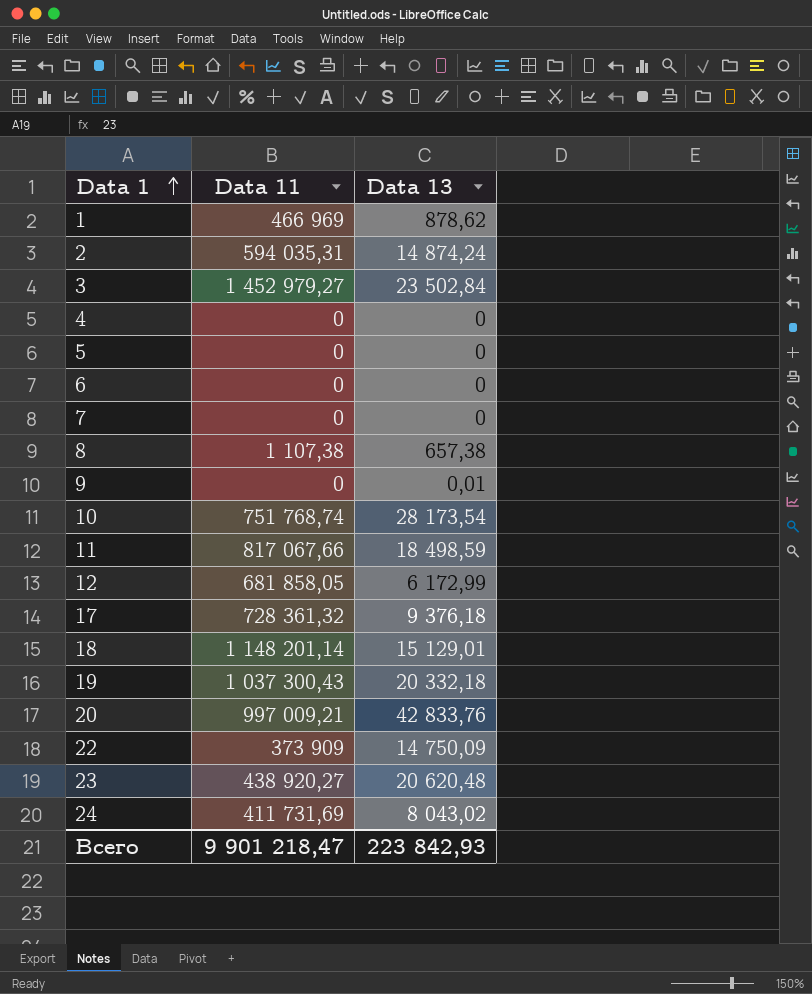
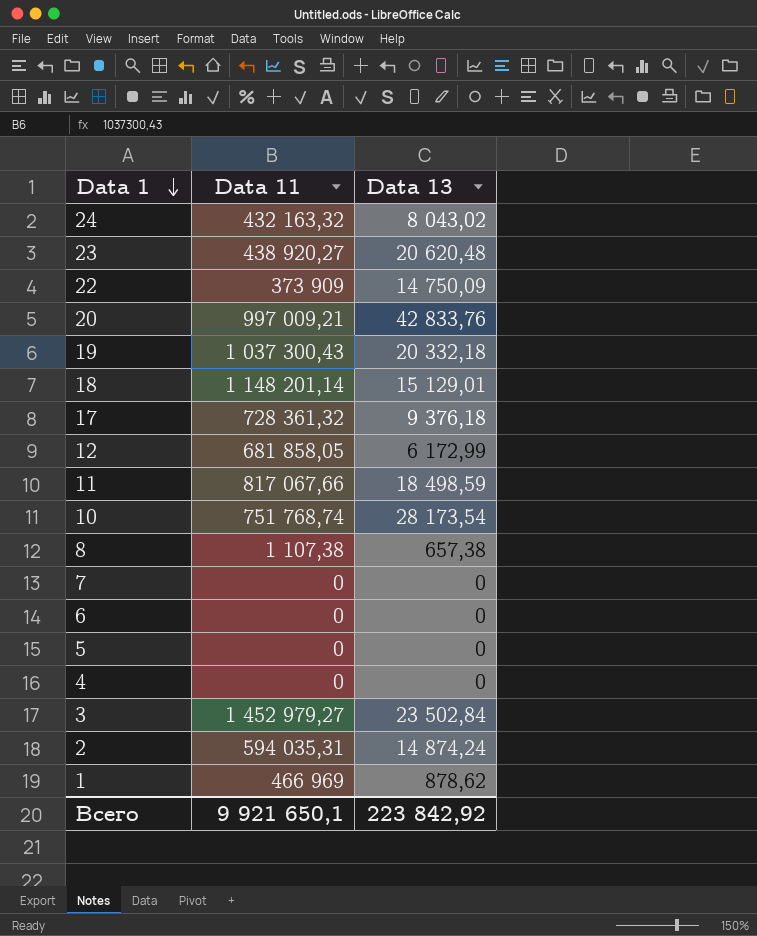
row order: Data 1 ascending -> Data 1 descending
row 9: 0 | 0,01 -> none
24 | Data 11: 411 731,69 -> 432 163,32
Всего | Data 11: 9 901 218,47 -> 9 921 650,1
Всего | Data 13: 223 842,93 -> 223 842,92

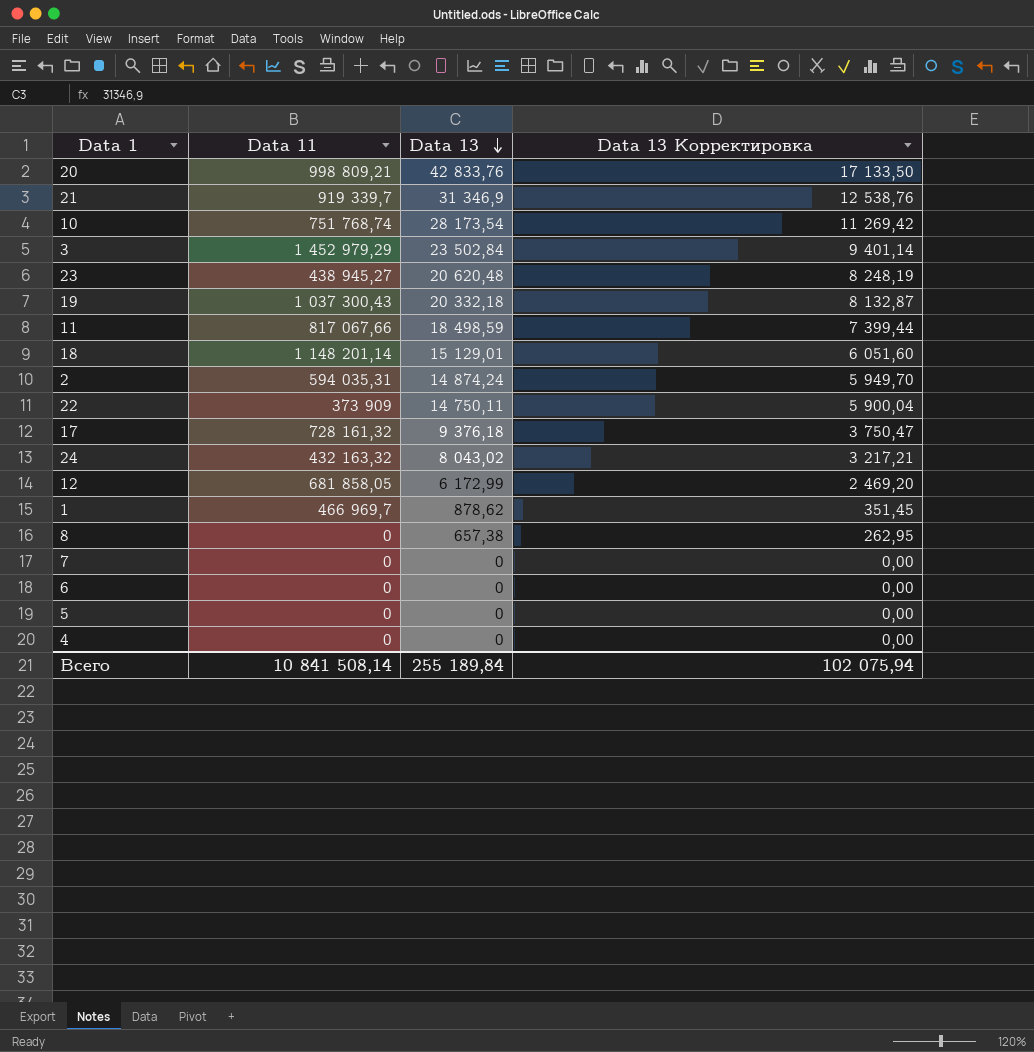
row order: Data 1 descending -> Data 13 descending
column Data 13 Корректировка | formula: none -> [Data 13] * 0,4
20 | Data 11: 997 009,21 -> 998 809,21
row 21: none -> 919 339,7 | 31 346,9 | 12 538,76
3 | Data 11: 1 452 979,27 -> 1 452 979,29
23 | Data 11: 438 920,27 -> 438 945,27
22 | Data 13: 14 750,09 -> 14 750,11
17 | Data 11: 728 361,32 -> 728 161,32
1 | Data 11: 466 969 -> 466 969,7
8 | Data 11: 1 107,38 -> 0
Всего | Data 11: 9 921 650,1 -> 10 841 508,14
Всего | Data 13: 223 842,92 -> 255 189,84

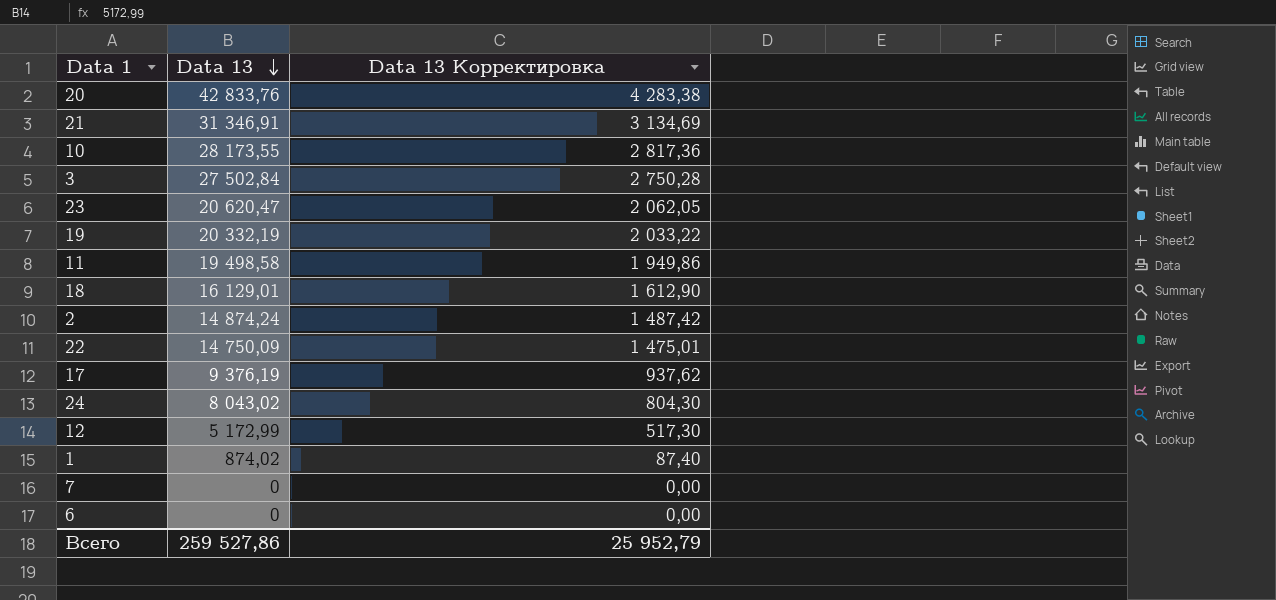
column Data 11 | position: 2 -> none
column Data 13 Корректировка | formula: [Data 13] * 0,4 -> [Data 13] * 0,1
row 8: 0 | 657,38 | 262,95 -> none
row 5: 0 | 0 | 0,00 -> none
row 4: 0 | 0 | 0,00 -> none
21 | Data 13: 31 346,9 -> 31 346,91
10 | Data 13: 28 173,54 -> 28 173,55
3 | Data 13: 23 502,84 -> 27 502,84
23 | Data 13: 20 620,48 -> 20 620,47
19 | Data 13: 20 332,18 -> 20 332,19
11 | Data 13: 18 498,59 -> 19 498,58
18 | Data 13: 15 129,01 -> 16 129,01
22 | Data 13: 14 750,11 -> 14 750,09
17 | Data 13: 9 376,18 -> 9 376,19
12 | Data 13: 6 172,99 -> 5 172,99
1 | Data 13: 878,62 -> 874,02
Всего | Data 13: 255 189,84 -> 259 527,86
Всего | Data 13 Корректировка: 102 075,94 -> 25 952,79

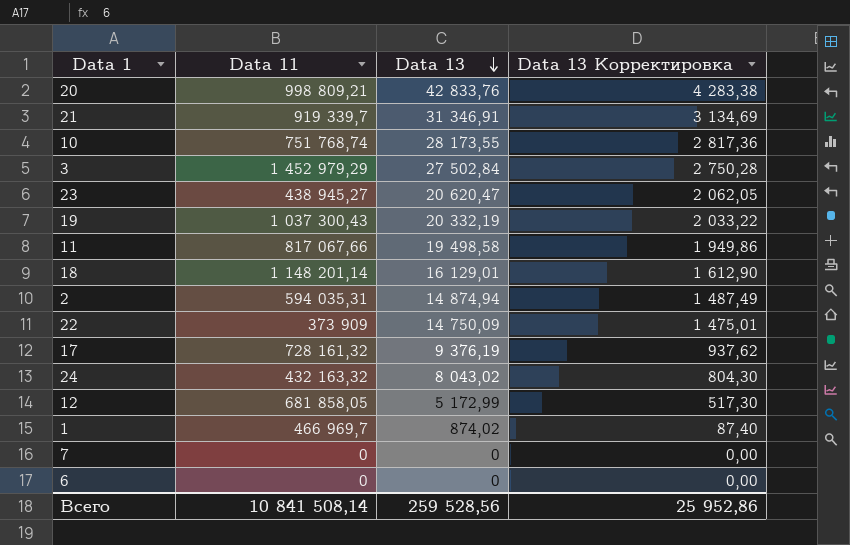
column Data 11 | position: none -> 2
2 | Data 13: 14 874,24 -> 14 874,94
2 | Data 13 Корректировка: 1 487,42 -> 1 487,49
Всего | Data 13: 259 527,86 -> 259 528,56
Всего | Data 13 Корректировка: 25 952,79 -> 25 952,86

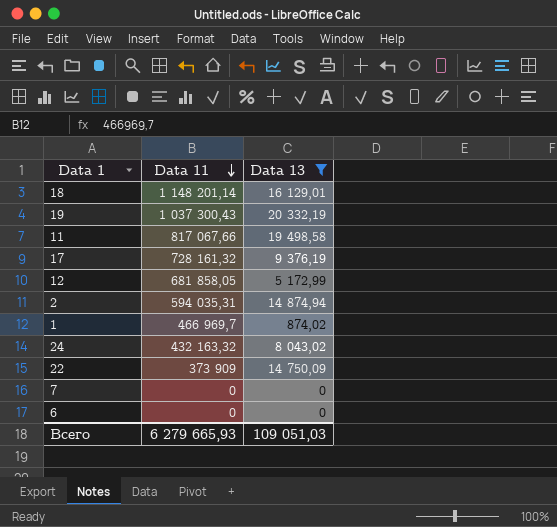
filter: none -> Data 13 <= 20 332,19
row order: Data 13 descending -> Data 11 descending
column Data 13 Корректировка | formula: [Data 13] * 0,1 -> none
Всего | Data 11: 10 841 508,14 -> 6 279 665,93
Всего | Data 13: 259 528,56 -> 109 051,03

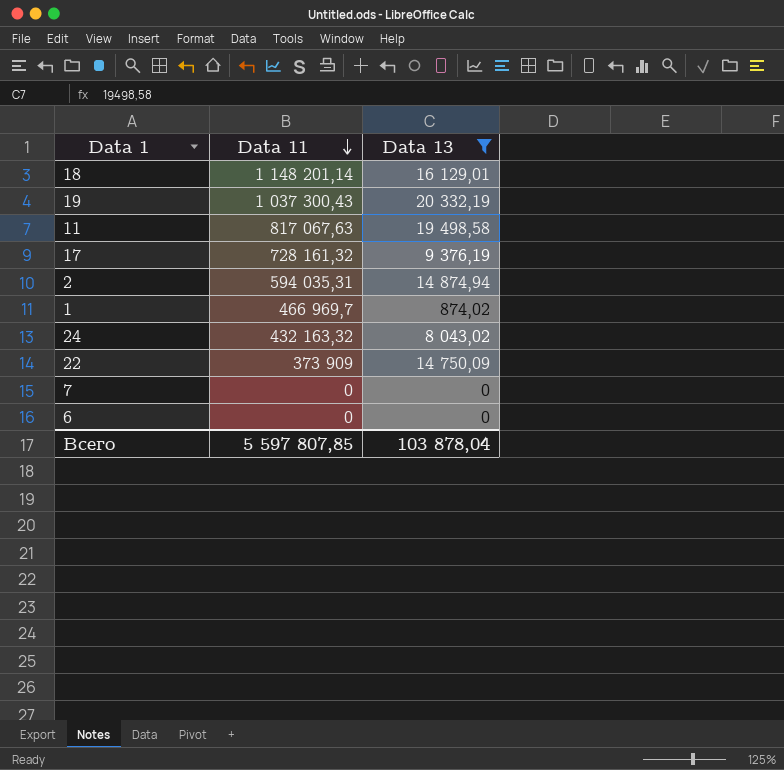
row 12: 681 858,05 | 5 172,99 -> none
11 | Data 11: 817 067,66 -> 817 067,63
Всего | Data 11: 6 279 665,93 -> 5 597 807,85
Всего | Data 13: 109 051,03 -> 103 878,04

